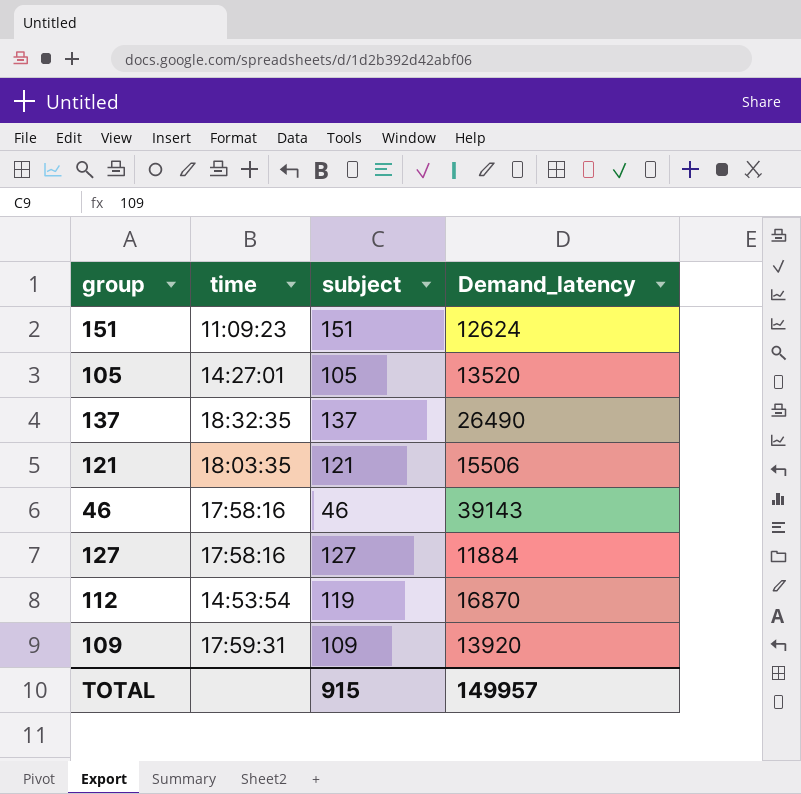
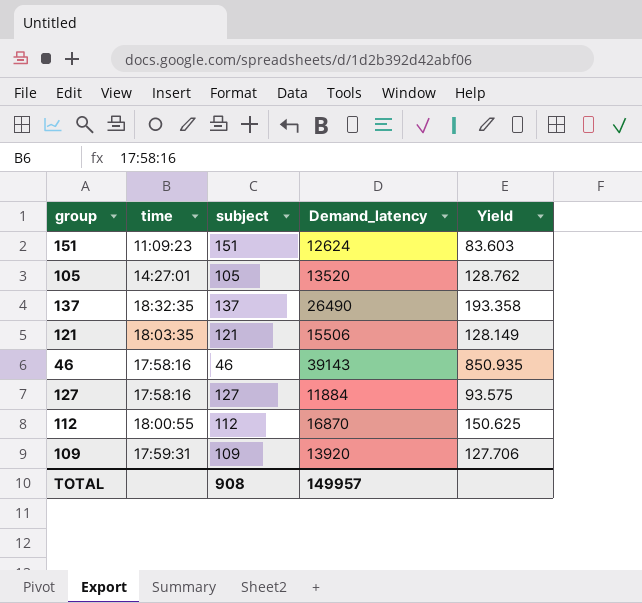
column Yield | formula: none -> [Demand_latency] / [subject]
112 | time: 14:53:54 -> 18:00:55
112 | subject: 119 -> 112
TOTAL | subject: 915 -> 908

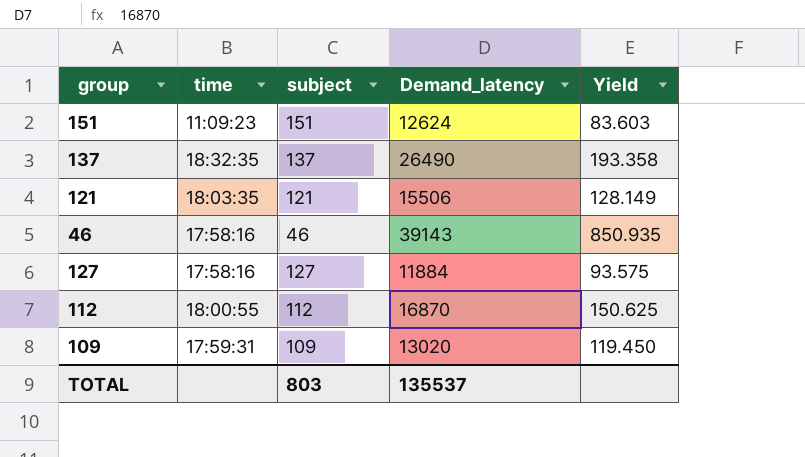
row 105: 14:27:01 | 105 | 13520 | 128.762 -> none
109 | Demand_latency: 13920 -> 13020
109 | Yield: 127.706 -> 119.450
TOTAL | subject: 908 -> 803
TOTAL | Demand_latency: 149957 -> 135537

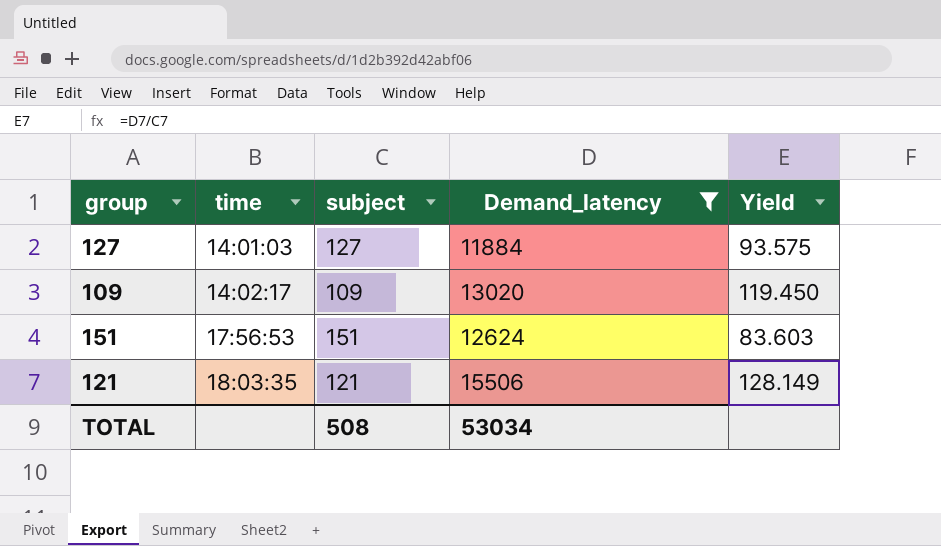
filter: none -> Demand_latency <= 15506
row order: none -> time ascending
127 | time: 17:58:16 -> 14:01:03
109 | time: 17:59:31 -> 14:02:17
151 | time: 11:09:23 -> 17:56:53
TOTAL | subject: 803 -> 508
TOTAL | Demand_latency: 135537 -> 53034

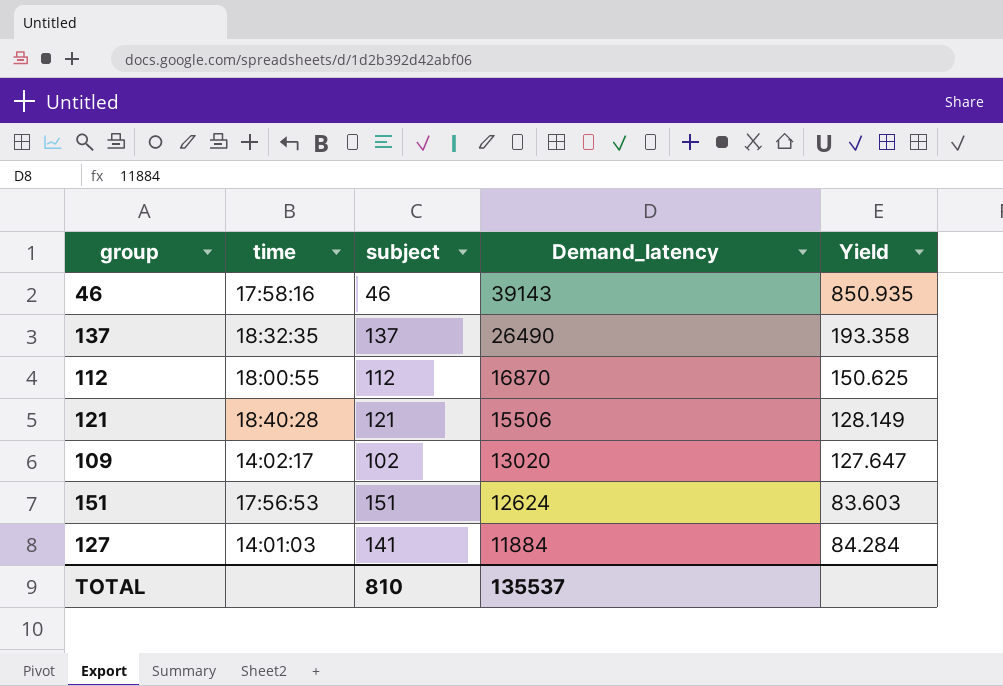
filter: Demand_latency <= 15506 -> none
row order: time ascending -> Demand_latency descending
121 | time: 18:03:35 -> 18:40:28
109 | subject: 109 -> 102
109 | Yield: 119.450 -> 127.647
127 | subject: 127 -> 141
127 | Yield: 93.575 -> 84.284
TOTAL | subject: 508 -> 810
TOTAL | Demand_latency: 53034 -> 135537

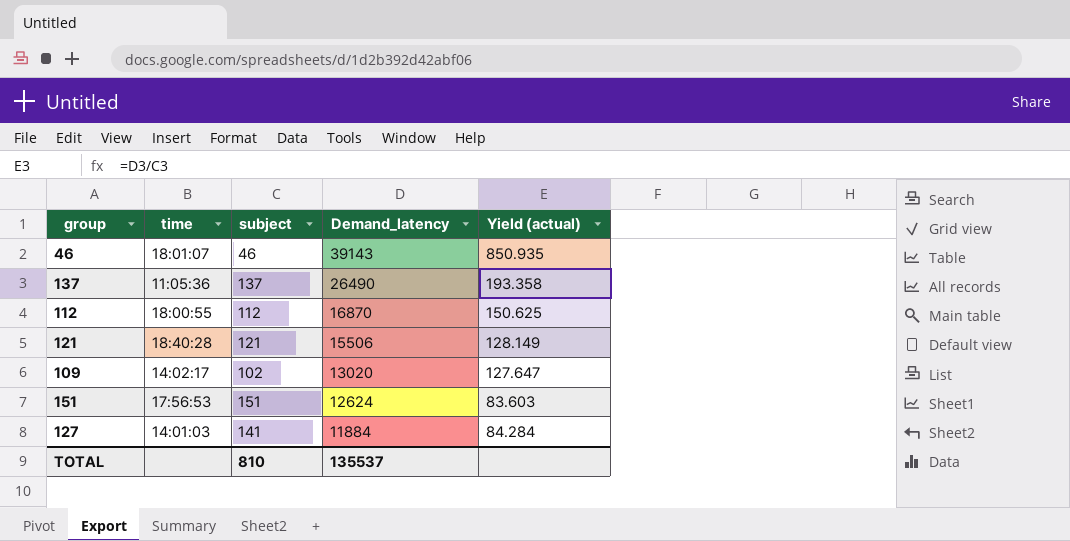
column name: Yield -> Yield (actual)
46 | time: 17:58:16 -> 18:01:07
137 | time: 18:32:35 -> 11:05:36

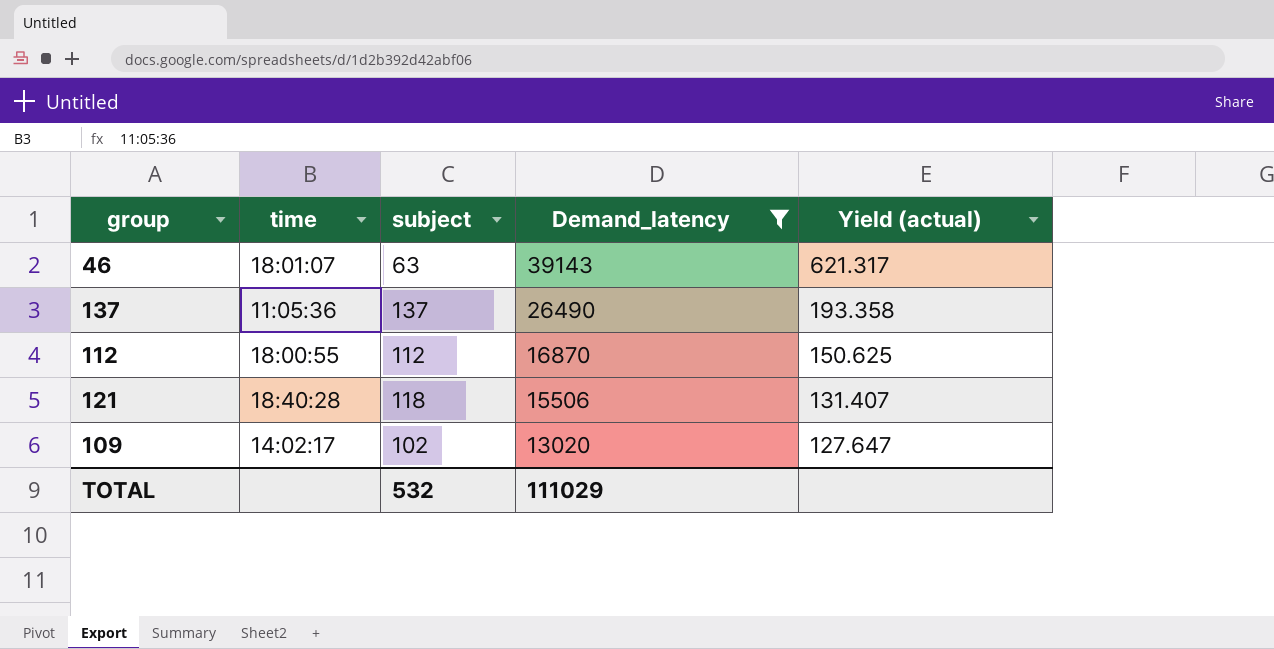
filter: none -> Demand_latency >= 13020
46 | subject: 46 -> 63
46 | Yield (actual): 850.935 -> 621.317
121 | subject: 121 -> 118
121 | Yield (actual): 128.149 -> 131.407
TOTAL | subject: 810 -> 532
TOTAL | Demand_latency: 135537 -> 111029

